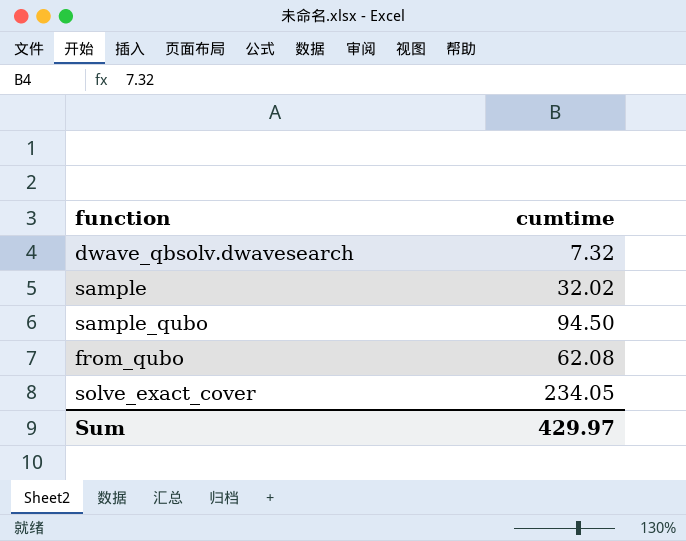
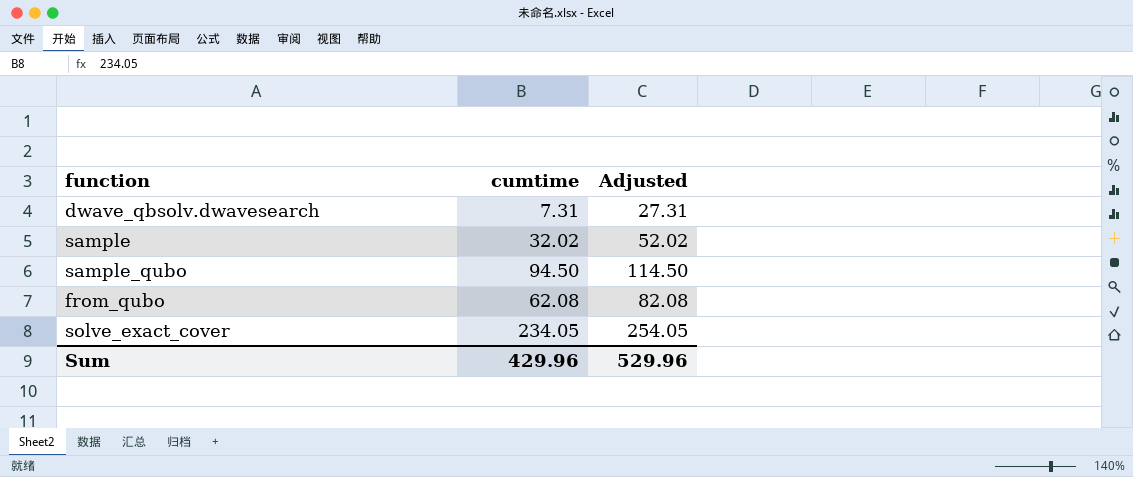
column Adjusted | formula: none -> [cumtime] + 20
dwave_qbsolv.dwavesearch | cumtime: 7.32 -> 7.31
Sum | cumtime: 429.97 -> 429.96

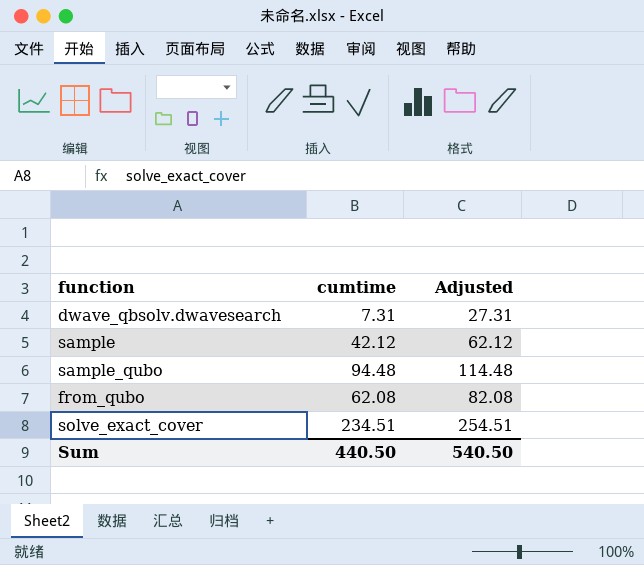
sample | cumtime: 32.02 -> 42.12
sample | Adjusted: 52.02 -> 62.12
sample_qubo | cumtime: 94.50 -> 94.48
sample_qubo | Adjusted: 114.50 -> 114.48
solve_exact_cover | cumtime: 234.05 -> 234.51
solve_exact_cover | Adjusted: 254.05 -> 254.51
Sum | cumtime: 429.96 -> 440.50
Sum | Adjusted: 529.96 -> 540.50

